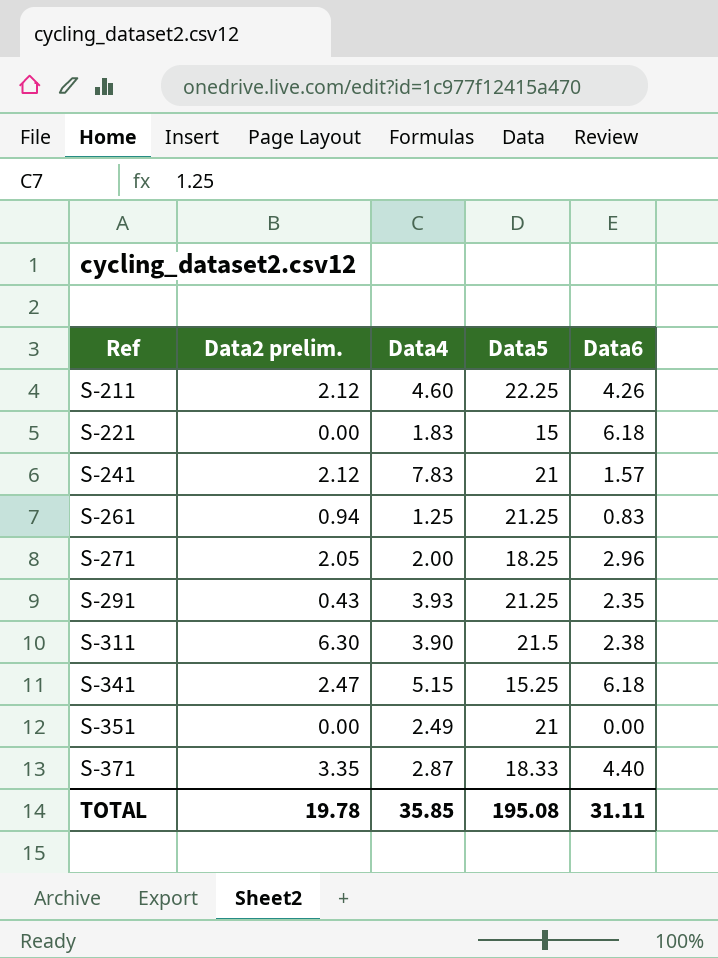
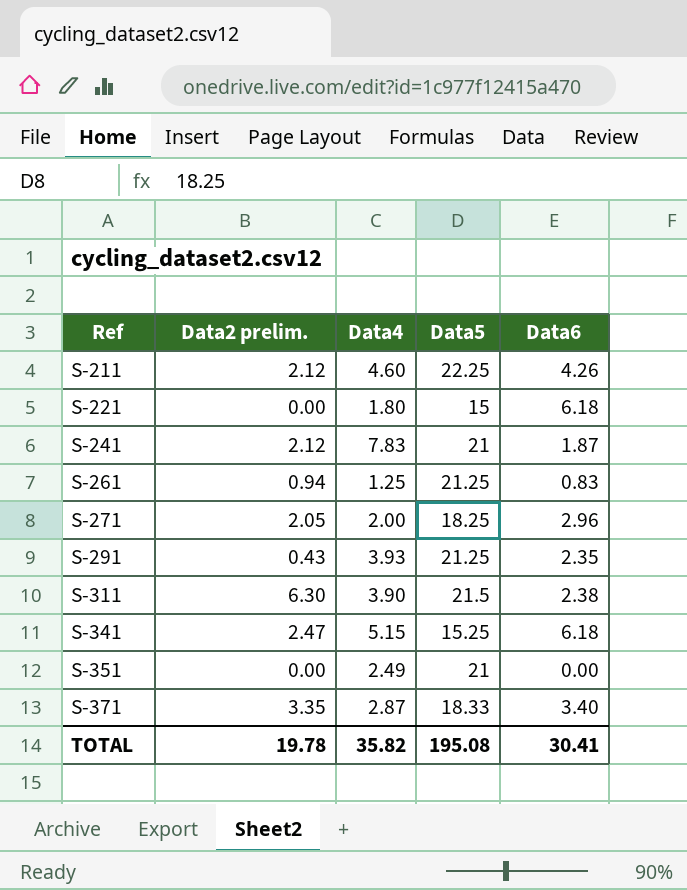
S-221 | Data4: 1.83 -> 1.80
S-241 | Data6: 1.57 -> 1.87
S-371 | Data6: 4.40 -> 3.40
TOTAL | Data4: 35.85 -> 35.82
TOTAL | Data6: 31.11 -> 30.41

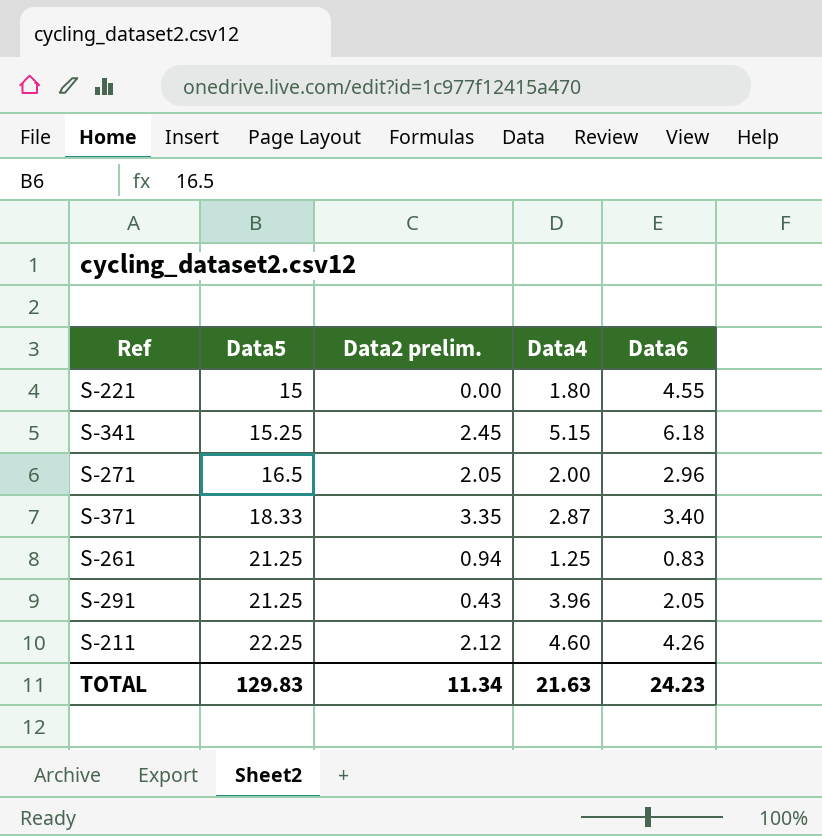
row order: Ref ascending -> Data5 ascending
column Data5 | position: 4 -> 2
row S-241: 2.12 | 7.83 | 21 | 1.87 -> none
row S-311: 6.30 | 3.90 | 21.5 | 2.38 -> none
row S-351: 0.00 | 2.49 | 21 | 0.00 -> none
S-221 | Data6: 6.18 -> 4.55
S-341 | Data2 prelim.: 2.47 -> 2.45
S-271 | Data5: 18.25 -> 16.5
S-291 | Data4: 3.93 -> 3.96
S-291 | Data6: 2.35 -> 2.05
TOTAL | Data5: 195.08 -> 129.83
TOTAL | Data2 prelim.: 19.78 -> 11.34
TOTAL | Data4: 35.82 -> 21.63
TOTAL | Data6: 30.41 -> 24.23

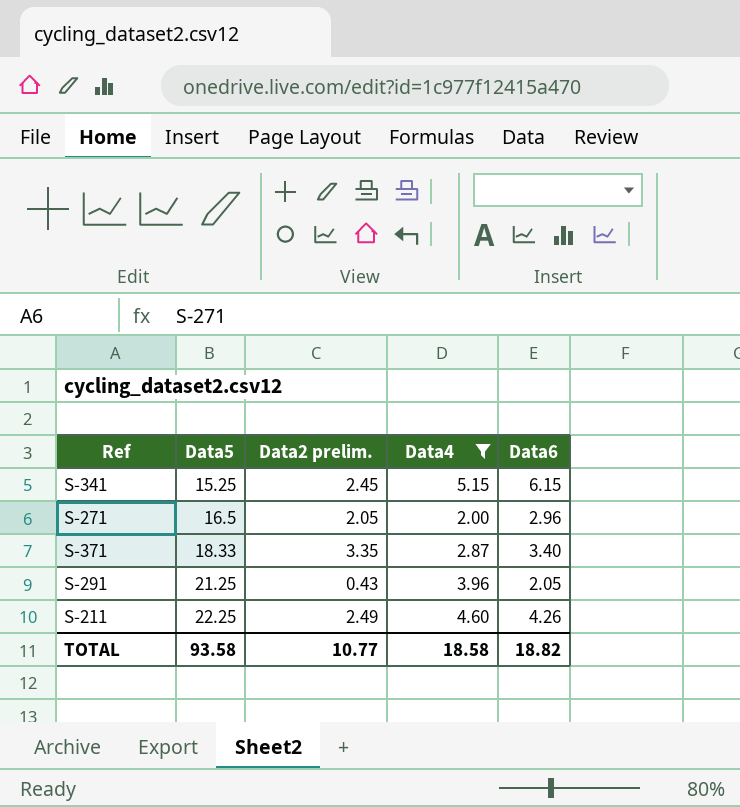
filter: none -> Data4 >= 2.00
S-341 | Data6: 6.18 -> 6.15
S-211 | Data2 prelim.: 2.12 -> 2.49
TOTAL | Data5: 129.83 -> 93.58
TOTAL | Data2 prelim.: 11.34 -> 10.77
TOTAL | Data4: 21.63 -> 18.58
TOTAL | Data6: 24.23 -> 18.82

